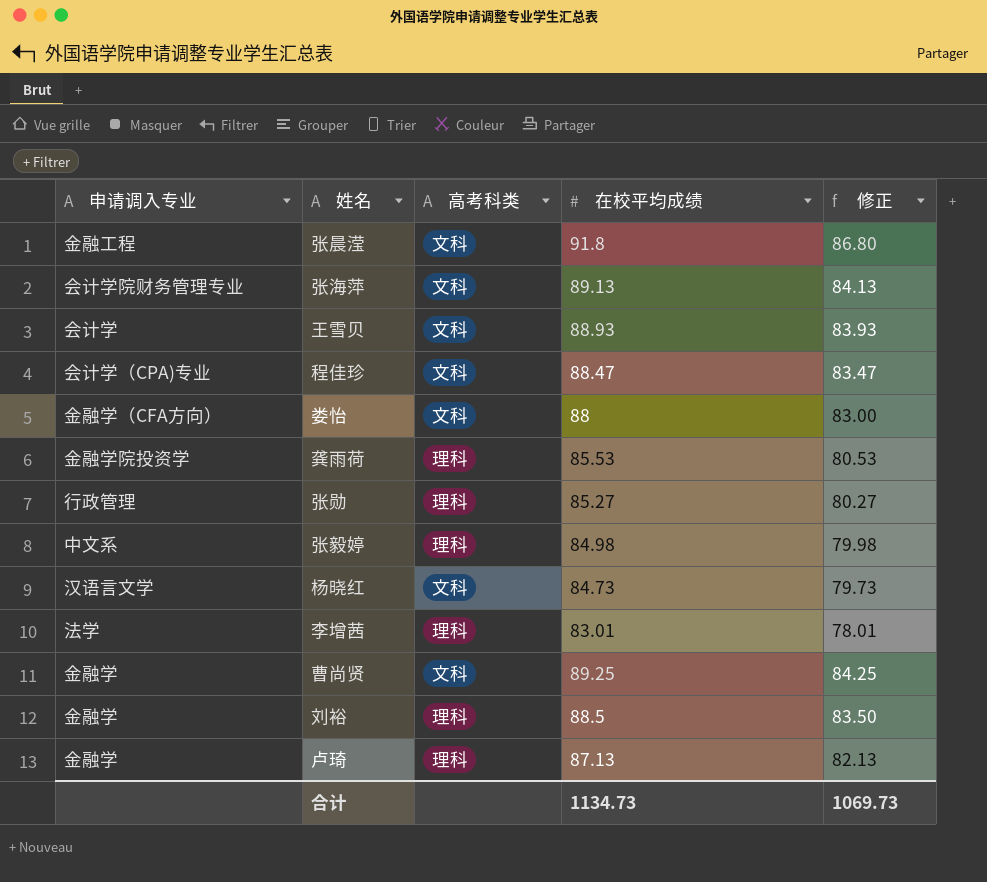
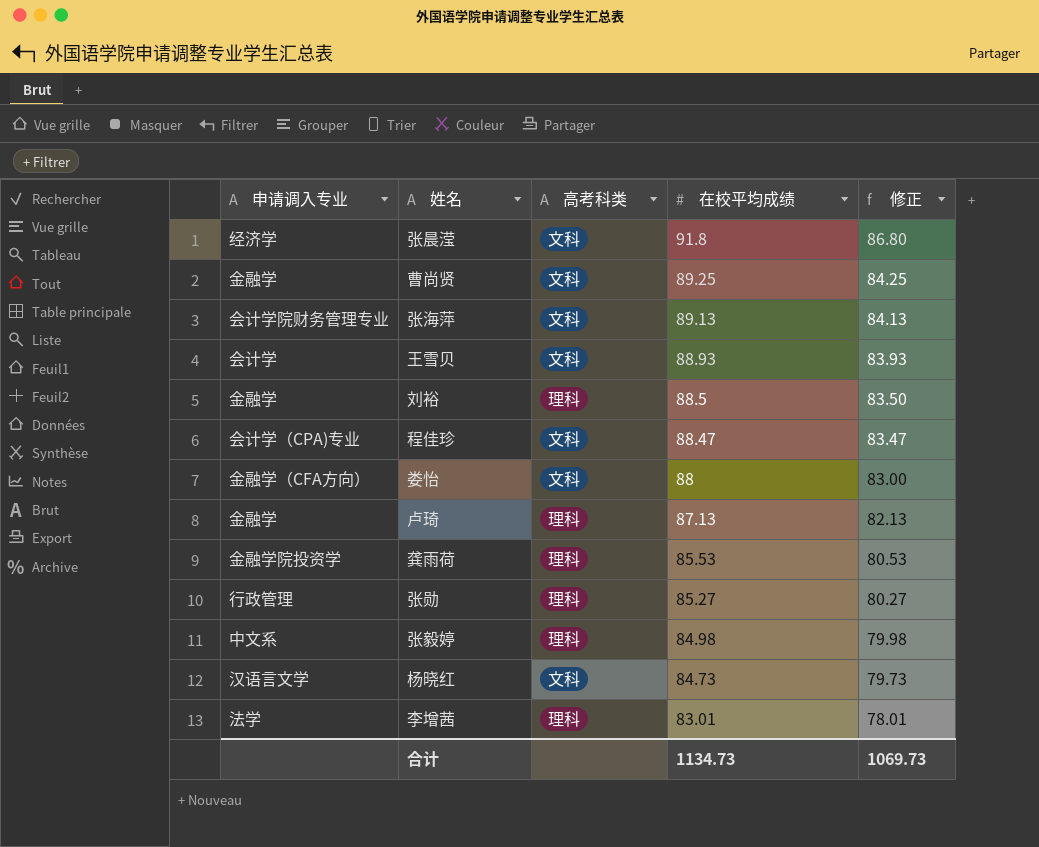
row order: none -> 在校平均成绩 descending
张晨滢 | 申请调入专业: 金融工程 -> 经济学

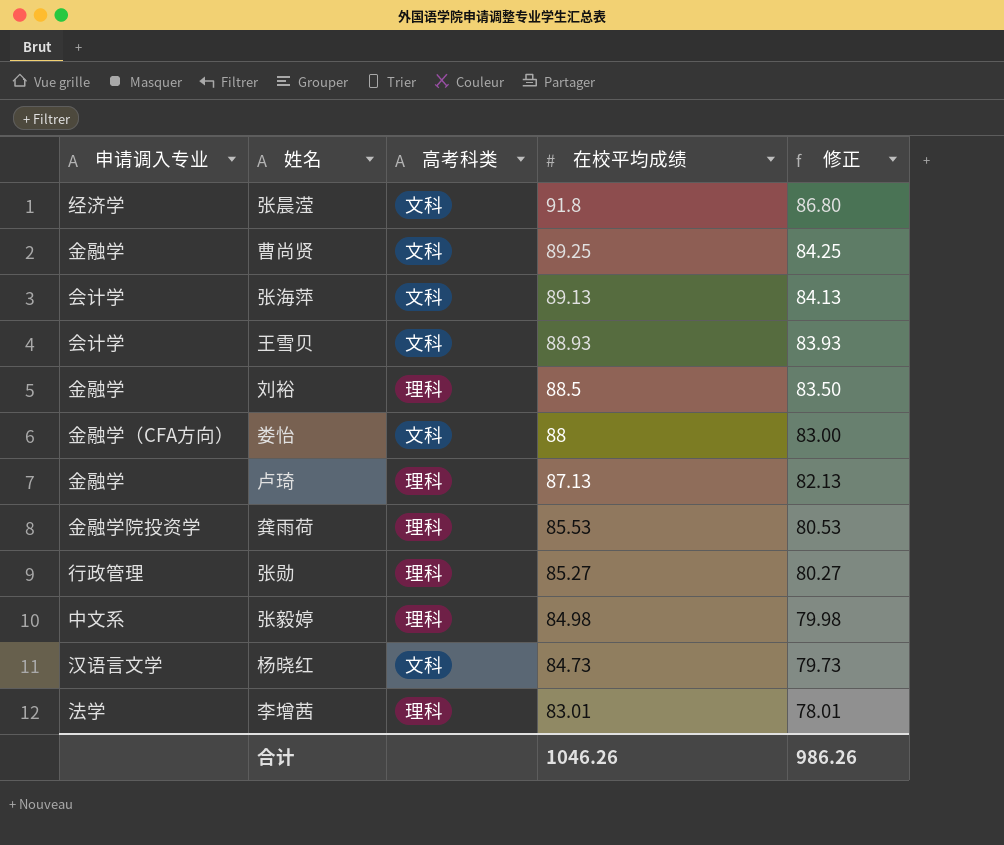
row 程佳珍: 会计学（CPA)专业 | 文科 | 88.47 | 83.47 -> none
张海萍 | 申请调入专业: 会计学院财务管理专业 -> 会计学
合计 | 在校平均成绩: 1134.73 -> 1046.26
合计 | 修正: 1069.73 -> 986.26

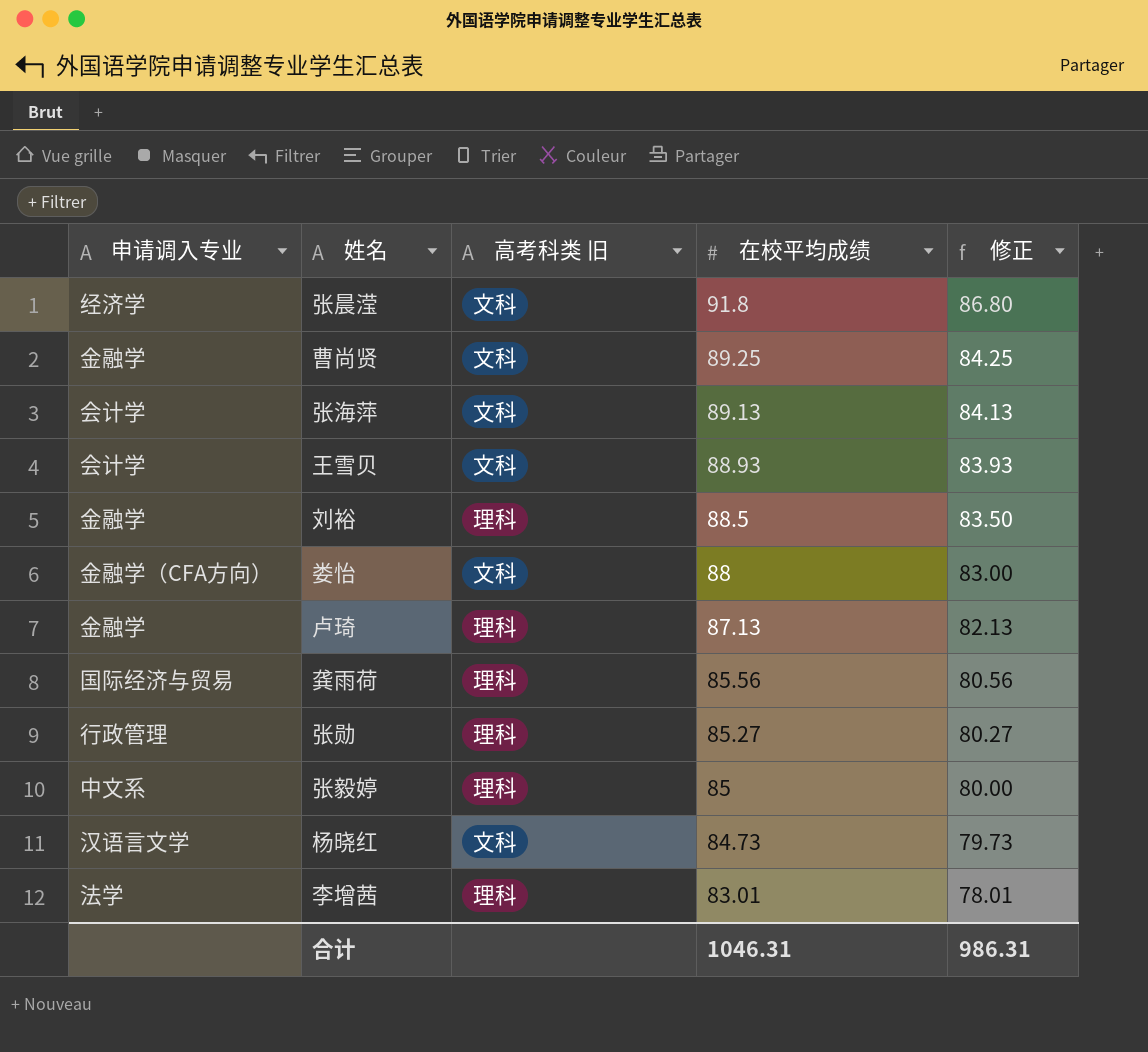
column name: 高考科类 -> 高考科类 旧
龚雨荷 | 申请调入专业: 金融学院投资学 -> 国际经济与贸易
龚雨荷 | 在校平均成绩: 85.53 -> 85.56
龚雨荷 | 修正: 80.53 -> 80.56
张毅婷 | 在校平均成绩: 84.98 -> 85
张毅婷 | 修正: 79.98 -> 80.00
合计 | 在校平均成绩: 1046.26 -> 1046.31
合计 | 修正: 986.26 -> 986.31

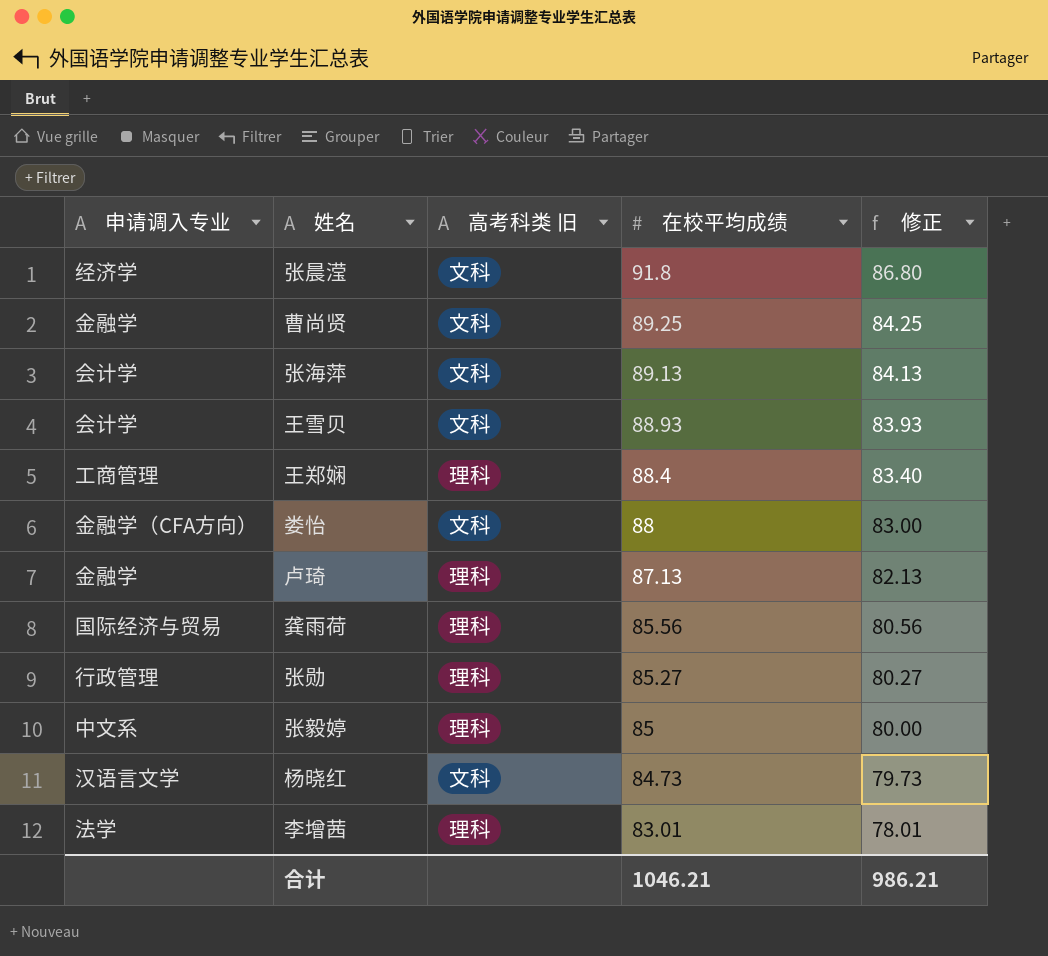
row 刘裕: 金融学 | 理科 | 88.5 | 83.50 -> none
row 王郑娴: none -> 工商管理 | 理科 | 88.4 | 83.40
合计 | 在校平均成绩: 1046.31 -> 1046.21
合计 | 修正: 986.31 -> 986.21

